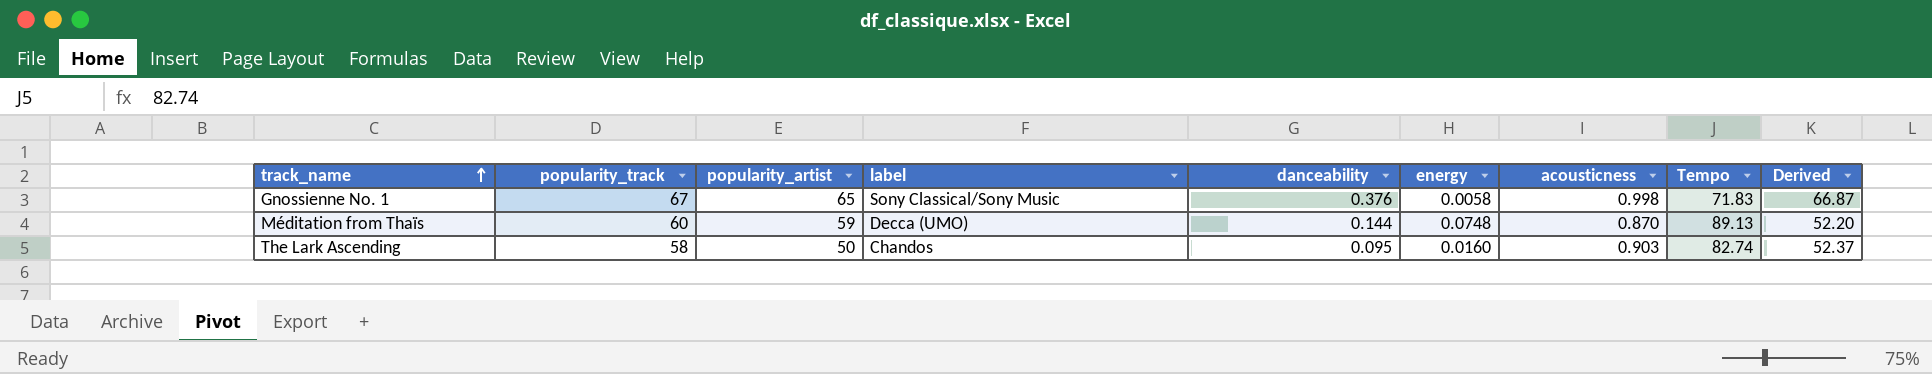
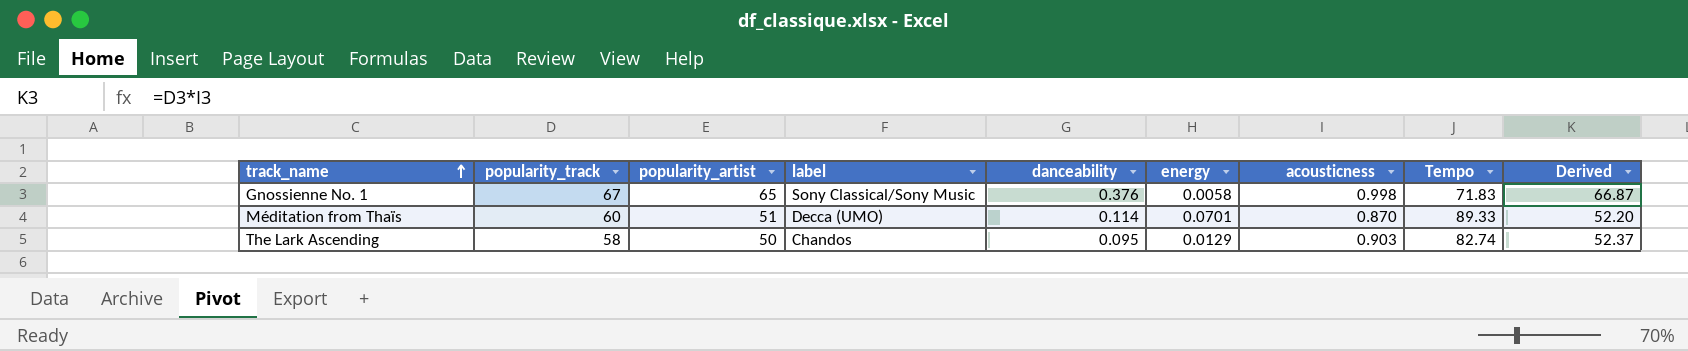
Méditation from Thaïs | popularity_artist: 59 -> 51
Méditation from Thaïs | danceability: 0.144 -> 0.114
Méditation from Thaïs | energy: 0.0748 -> 0.0701
Méditation from Thaïs | Tempo: 89.13 -> 89.33
The Lark Ascending | energy: 0.0160 -> 0.0129

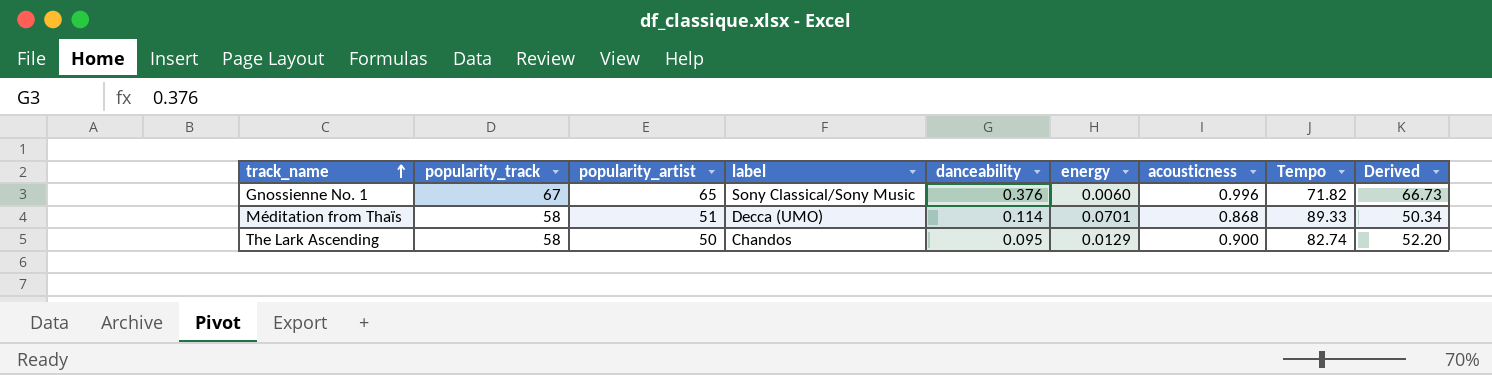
Gnossienne No. 1 | energy: 0.0058 -> 0.0060
Gnossienne No. 1 | acousticness: 0.998 -> 0.996
Gnossienne No. 1 | Tempo: 71.83 -> 71.82
Gnossienne No. 1 | Derived: 66.87 -> 66.73
Méditation from Thaïs | popularity_track: 60 -> 58
Méditation from Thaïs | acousticness: 0.870 -> 0.868
Méditation from Thaïs | Derived: 52.20 -> 50.34
The Lark Ascending | acousticness: 0.903 -> 0.900
The Lark Ascending | Derived: 52.37 -> 52.20

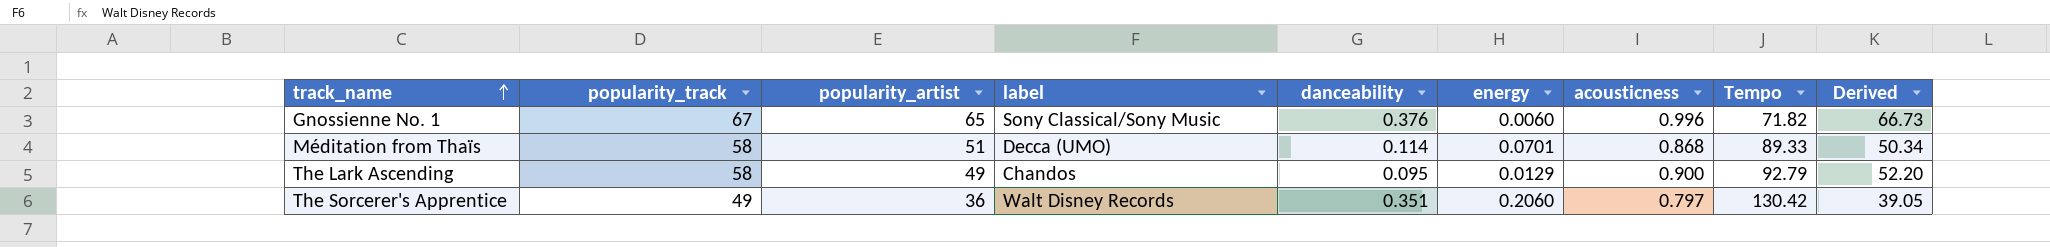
The Lark Ascending | popularity_artist: 50 -> 49
The Lark Ascending | Tempo: 82.74 -> 92.79
row The Sorcerer's Apprentice: none -> 49 | 36 | Walt Disney Records | 0.351 | 0.2060 | 0.797 | 130.42 | 39.05

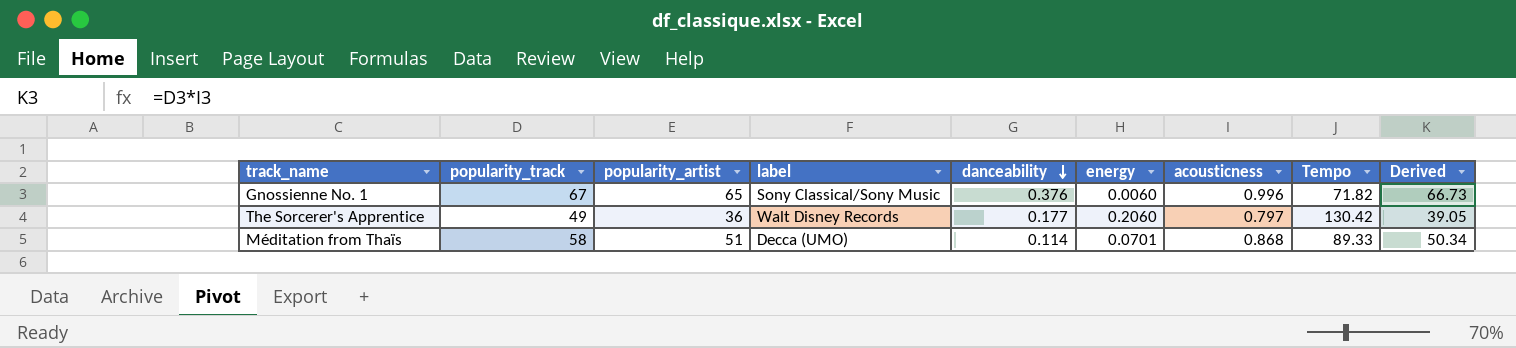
row order: track_name ascending -> danceability descending
row The Lark Ascending: 58 | 49 | Chandos | 0.095 | 0.0129 | 0.900 | 92.79 | 52.20 -> none
The Sorcerer's Apprentice | danceability: 0.351 -> 0.177

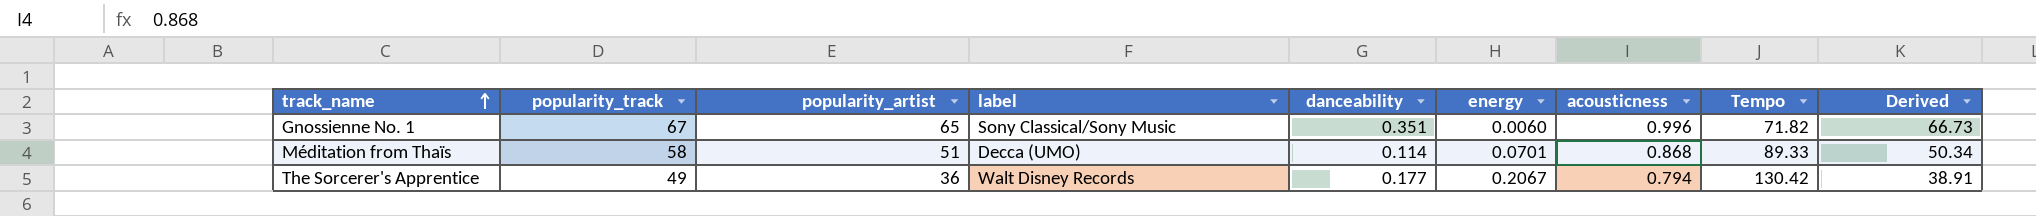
row order: danceability descending -> track_name ascending
Gnossienne No. 1 | danceability: 0.376 -> 0.351
The Sorcerer's Apprentice | energy: 0.2060 -> 0.2067
The Sorcerer's Apprentice | acousticness: 0.797 -> 0.794
The Sorcerer's Apprentice | Derived: 39.05 -> 38.91

